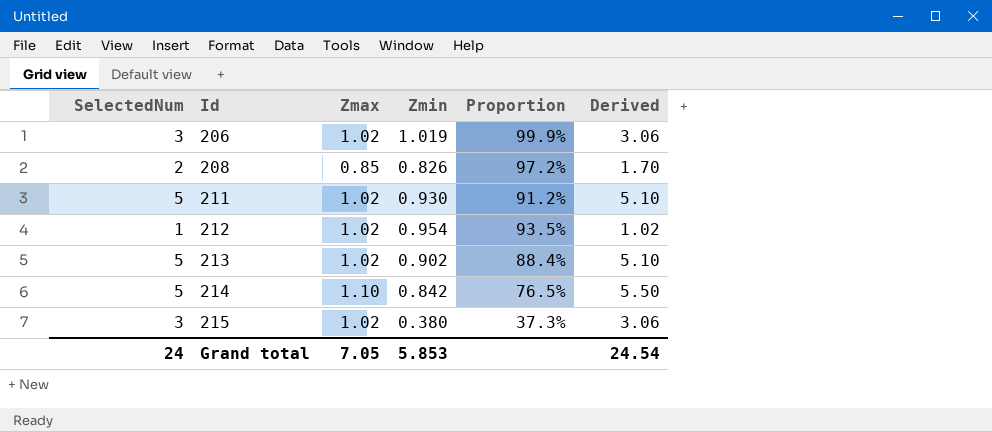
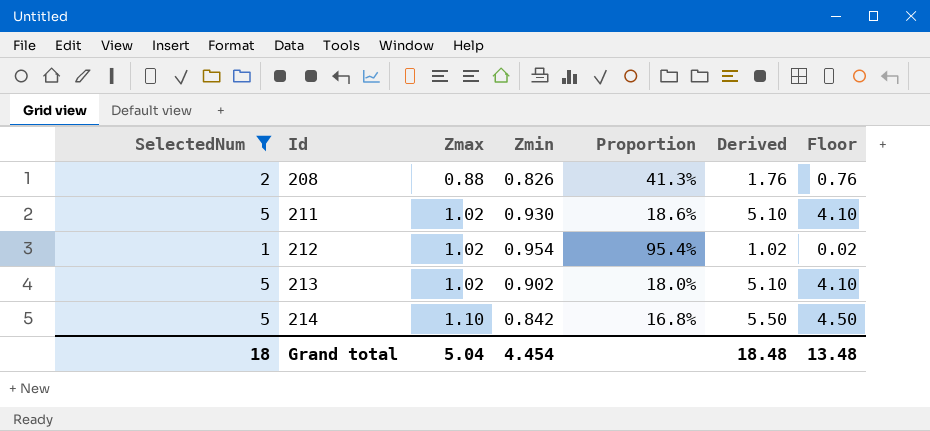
filter: none -> SelectedNum != 3
column Proportion | formula: [Zmin] / [Zmax] -> [Zmin] / [SelectedNum]
column Floor | formula: none -> [Derived] - 1
208 | Zmax: 0.85 -> 0.88
208 | Derived: 1.70 -> 1.76
Grand total | SelectedNum: 24 -> 18
Grand total | Zmax: 7.05 -> 5.04
Grand total | Zmin: 5.853 -> 4.454
Grand total | Derived: 24.54 -> 18.48

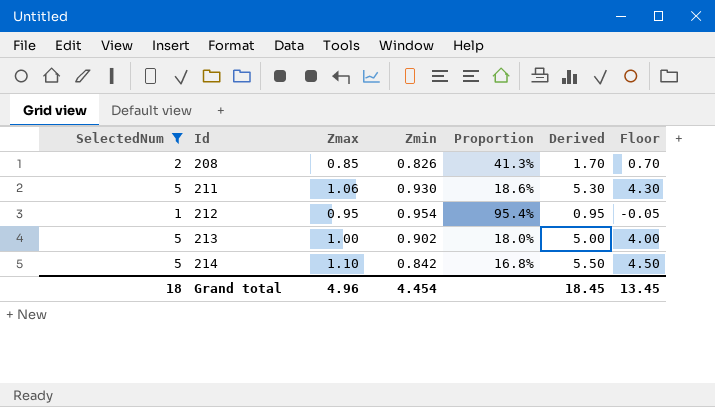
208 | Zmax: 0.88 -> 0.85
208 | Derived: 1.76 -> 1.70
208 | Floor: 0.76 -> 0.70
211 | Zmax: 1.02 -> 1.06
211 | Derived: 5.10 -> 5.30
211 | Floor: 4.10 -> 4.30
212 | Zmax: 1.02 -> 0.95
212 | Derived: 1.02 -> 0.95
212 | Floor: 0.02 -> -0.05
213 | Zmax: 1.02 -> 1.00
213 | Derived: 5.10 -> 5.00
213 | Floor: 4.10 -> 4.00
Grand total | Zmax: 5.04 -> 4.96
Grand total | Derived: 18.48 -> 18.45
Grand total | Floor: 13.48 -> 13.45

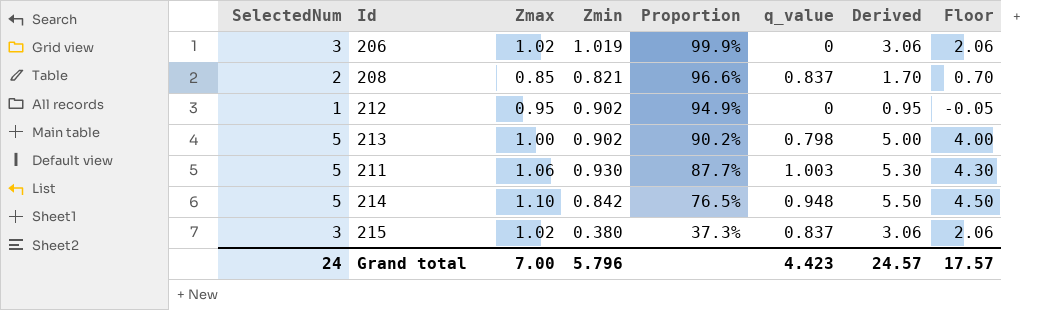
filter: SelectedNum != 3 -> none
row order: Id ascending -> Proportion descending
column Proportion | formula: [Zmin] / [SelectedNum] -> [Zmin] / [Zmax]
column q_value | position: none -> 6
208 | Zmin: 0.826 -> 0.821
212 | Zmin: 0.954 -> 0.902
Grand total | SelectedNum: 18 -> 24
Grand total | Zmax: 4.96 -> 7.00
Grand total | Zmin: 4.454 -> 5.796
Grand total | Derived: 18.45 -> 24.57
Grand total | Floor: 13.45 -> 17.57

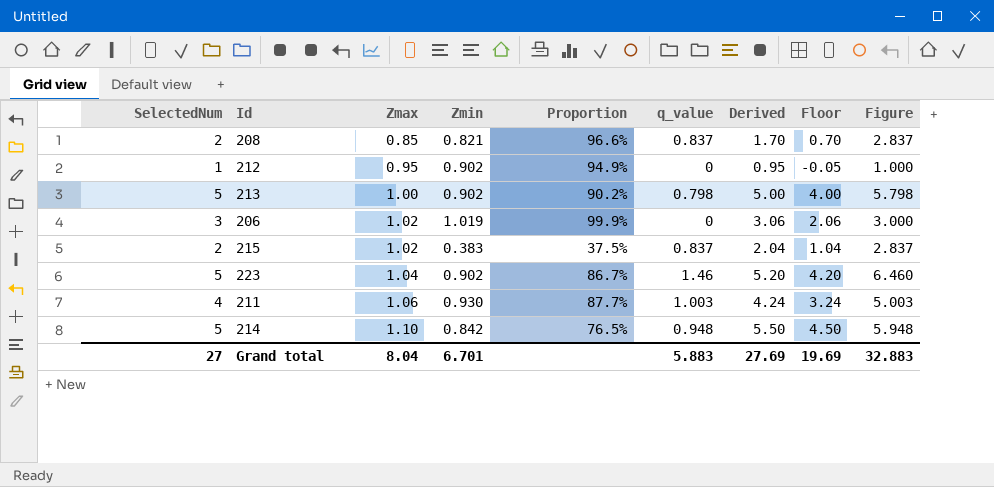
row order: Proportion descending -> Zmax ascending
column Figure | formula: none -> [SelectedNum] + [q_value]
215 | SelectedNum: 3 -> 2
215 | Zmin: 0.380 -> 0.383
215 | Proportion: 37.3% -> 37.5%
215 | Derived: 3.06 -> 2.04
215 | Floor: 2.06 -> 1.04
row 223: none -> 5 | 1.04 | 0.902 | 86.7% | 1.46 | 5.20 | 4.20 | 6.460
211 | SelectedNum: 5 -> 4
211 | Derived: 5.30 -> 4.24
211 | Floor: 4.30 -> 3.24
Grand total | SelectedNum: 24 -> 27
Grand total | Zmax: 7.00 -> 8.04
Grand total | Zmin: 5.796 -> 6.701
Grand total | q_value: 4.423 -> 5.883
Grand total | Derived: 24.57 -> 27.69
Grand total | Floor: 17.57 -> 19.69

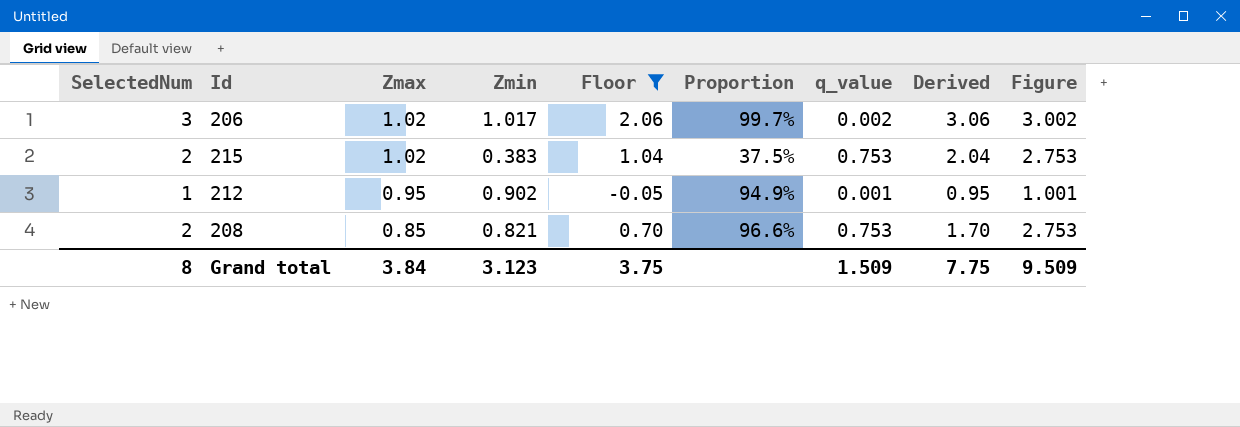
filter: none -> Floor <= 2.06
row order: Zmax ascending -> Zmax descending
column Floor | position: 8 -> 5
206 | Zmin: 1.019 -> 1.017
206 | Proportion: 99.9% -> 99.7%
206 | q_value: 0 -> 0.002
206 | Figure: 3.000 -> 3.002
215 | q_value: 0.837 -> 0.753
215 | Figure: 2.837 -> 2.753
212 | q_value: 0 -> 0.001
212 | Figure: 1.000 -> 1.001
208 | q_value: 0.837 -> 0.753
208 | Figure: 2.837 -> 2.753
Grand total | SelectedNum: 27 -> 8
Grand total | Zmax: 8.04 -> 3.84
Grand total | Zmin: 6.701 -> 3.123
Grand total | Floor: 19.69 -> 3.75
Grand total | q_value: 5.883 -> 1.509
Grand total | Derived: 27.69 -> 7.75
Grand total | Figure: 32.883 -> 9.509

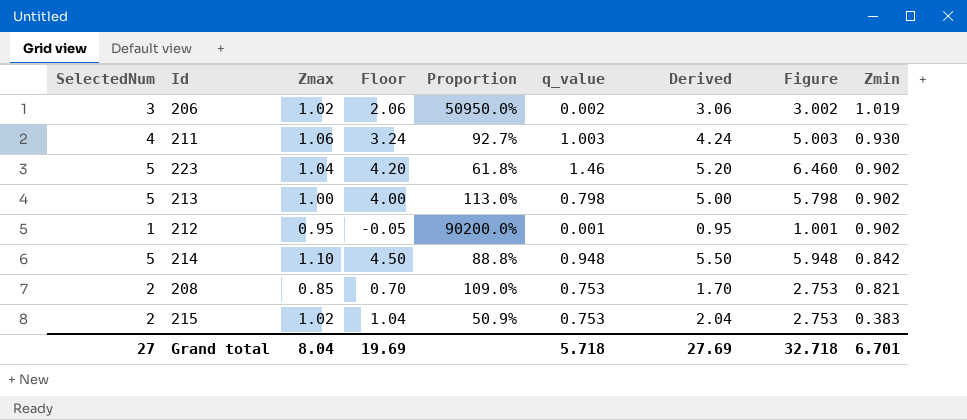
filter: Floor <= 2.06 -> none
row order: Zmax descending -> Zmin descending
column Proportion | formula: [Zmin] / [Zmax] -> [Zmin] / [q_value]
column Zmin | position: 4 -> 9
206 | Zmin: 1.017 -> 1.019
Grand total | SelectedNum: 8 -> 27
Grand total | Zmax: 3.84 -> 8.04
Grand total | Floor: 3.75 -> 19.69
Grand total | q_value: 1.509 -> 5.718
Grand total | Derived: 7.75 -> 27.69
Grand total | Figure: 9.509 -> 32.718
Grand total | Zmin: 3.123 -> 6.701

